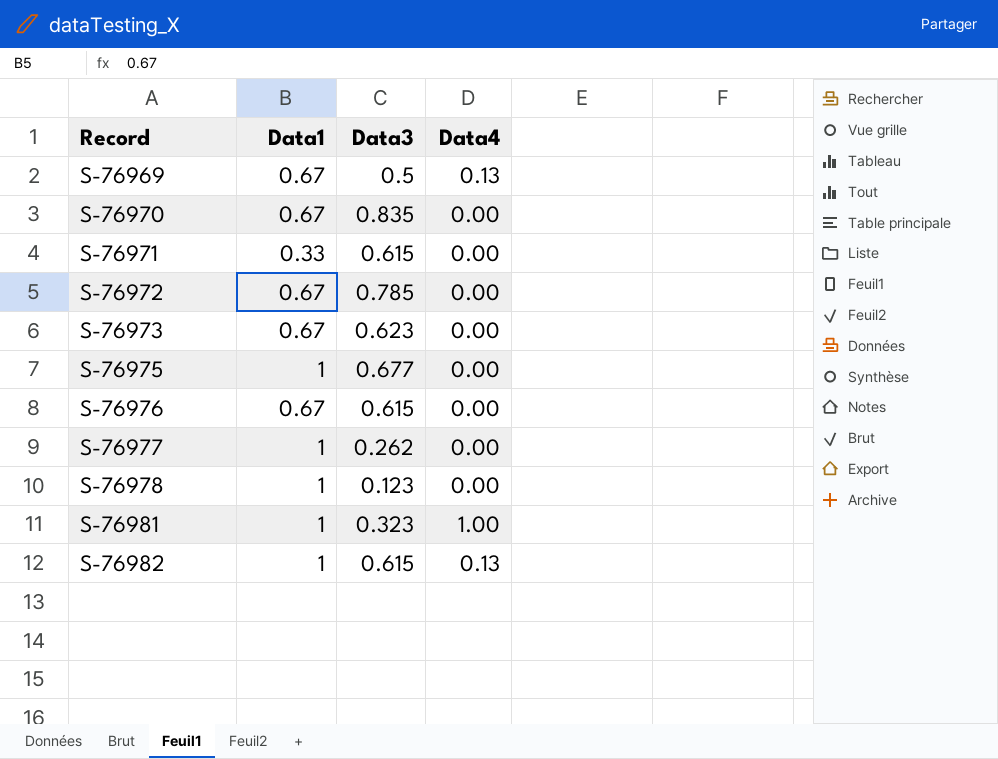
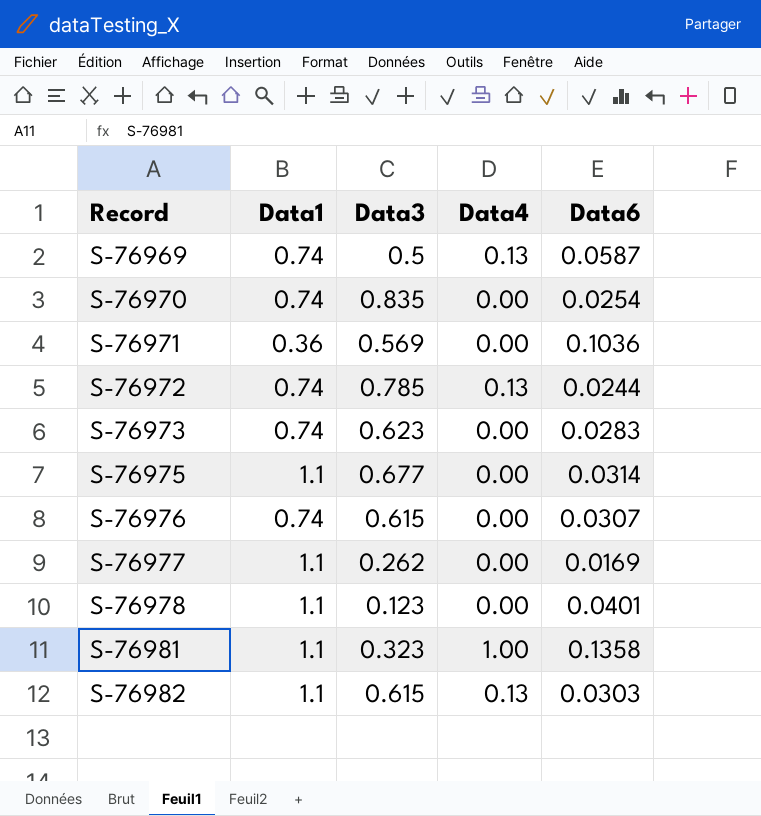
column Data6 | position: none -> 5
S-76969 | Data1: 0.67 -> 0.74
S-76970 | Data1: 0.67 -> 0.74
S-76971 | Data1: 0.33 -> 0.36
S-76971 | Data3: 0.615 -> 0.569
S-76972 | Data1: 0.67 -> 0.74
S-76972 | Data4: 0.00 -> 0.13
S-76973 | Data1: 0.67 -> 0.74
S-76975 | Data1: 1 -> 1.1
S-76976 | Data1: 0.67 -> 0.74
S-76977 | Data1: 1 -> 1.1
S-76978 | Data1: 1 -> 1.1
S-76981 | Data1: 1 -> 1.1
S-76982 | Data1: 1 -> 1.1

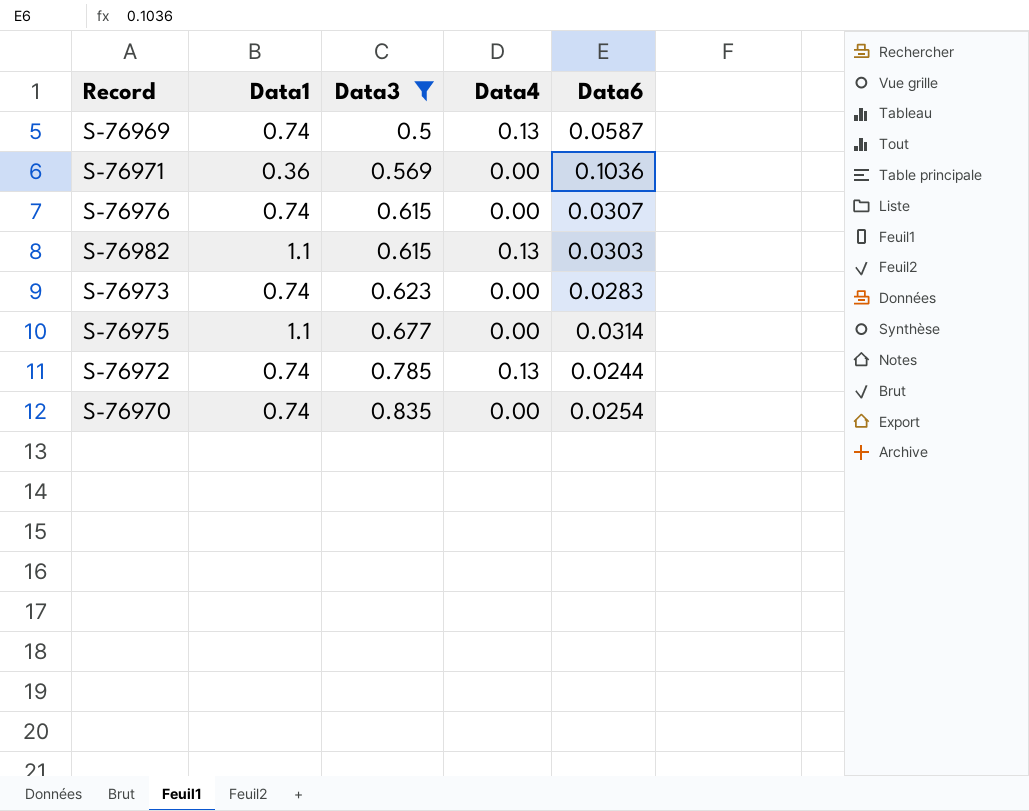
filter: none -> Data3 >= 0.5
row order: Record ascending -> Data3 ascending

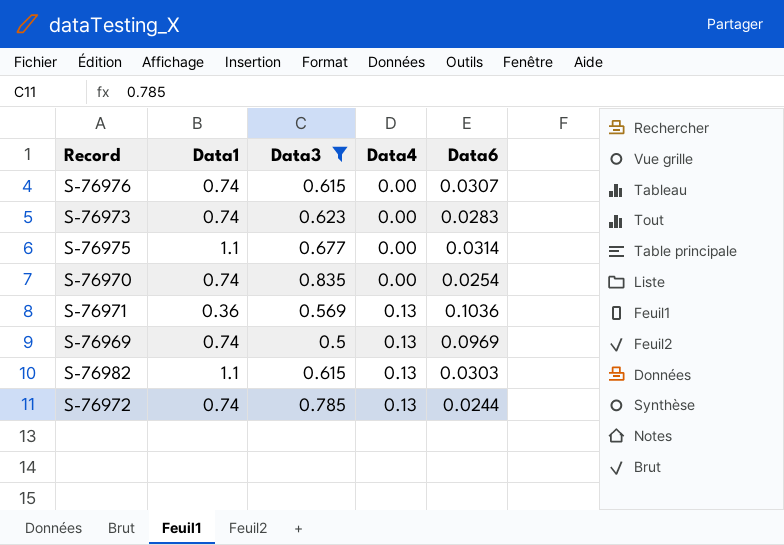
row order: Data3 ascending -> Data4 ascending
S-76971 | Data4: 0.00 -> 0.13
S-76969 | Data6: 0.0587 -> 0.0969

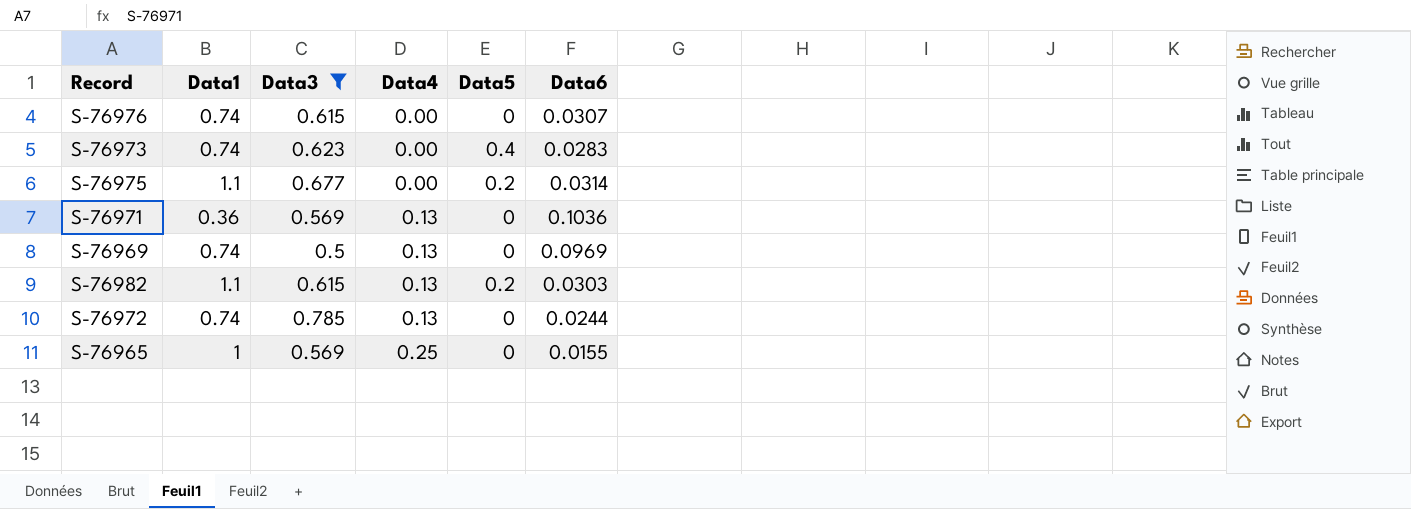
column Data5 | position: none -> 5
row S-76970: 0.74 | 0.835 | 0.00 | 0.0254 -> none
row S-76965: none -> 1 | 0.569 | 0.25 | 0 | 0.0155

